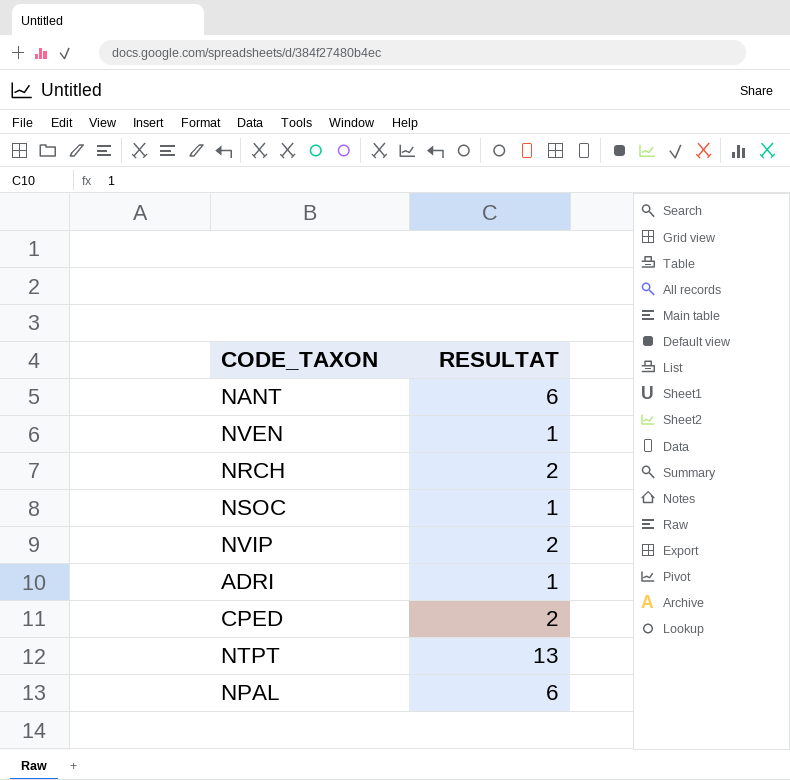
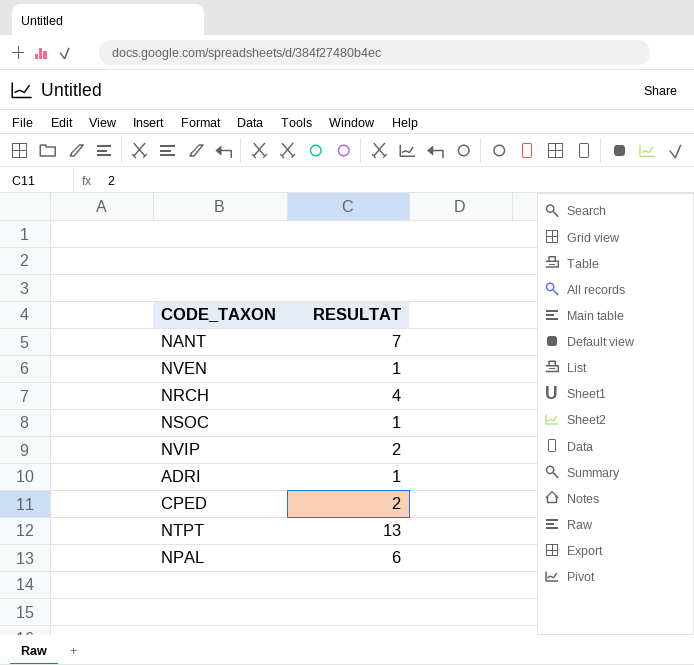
NANT | RESULTAT: 6 -> 7
NRCH | RESULTAT: 2 -> 4

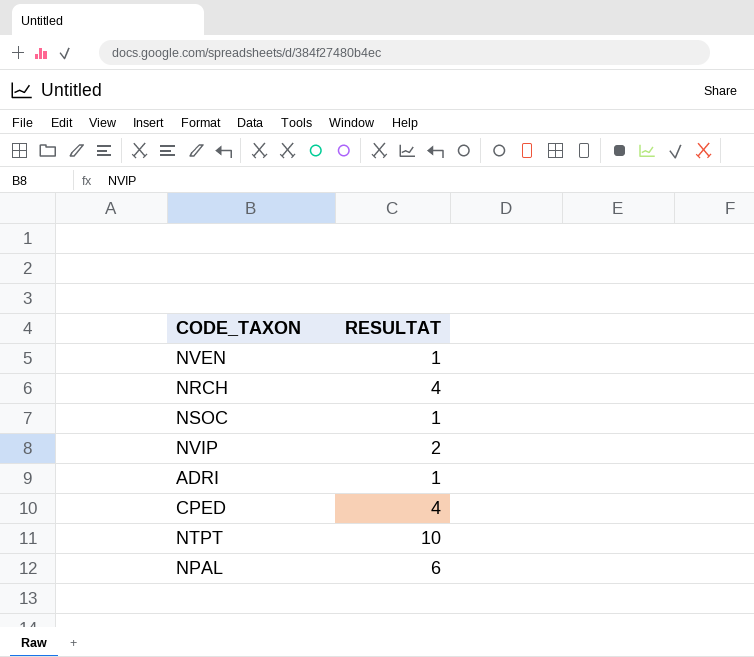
row NANT: 7 -> none
CPED | RESULTAT: 2 -> 4
NTPT | RESULTAT: 13 -> 10

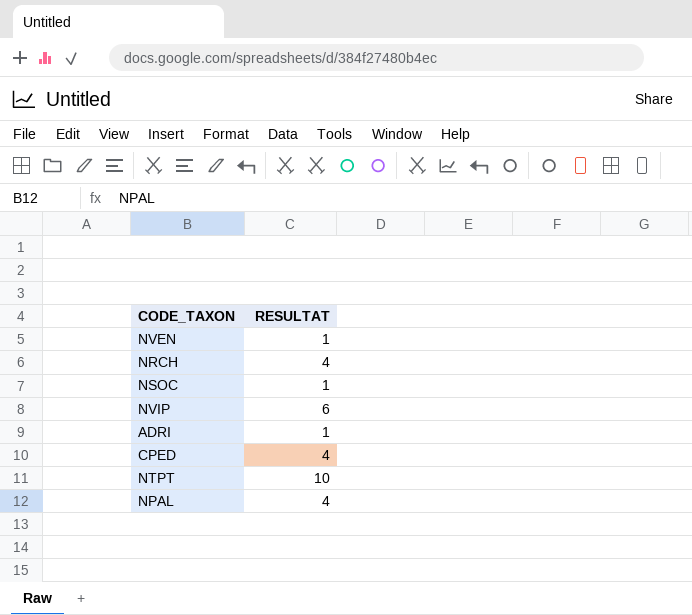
NVIP | RESULTAT: 2 -> 6
NPAL | RESULTAT: 6 -> 4

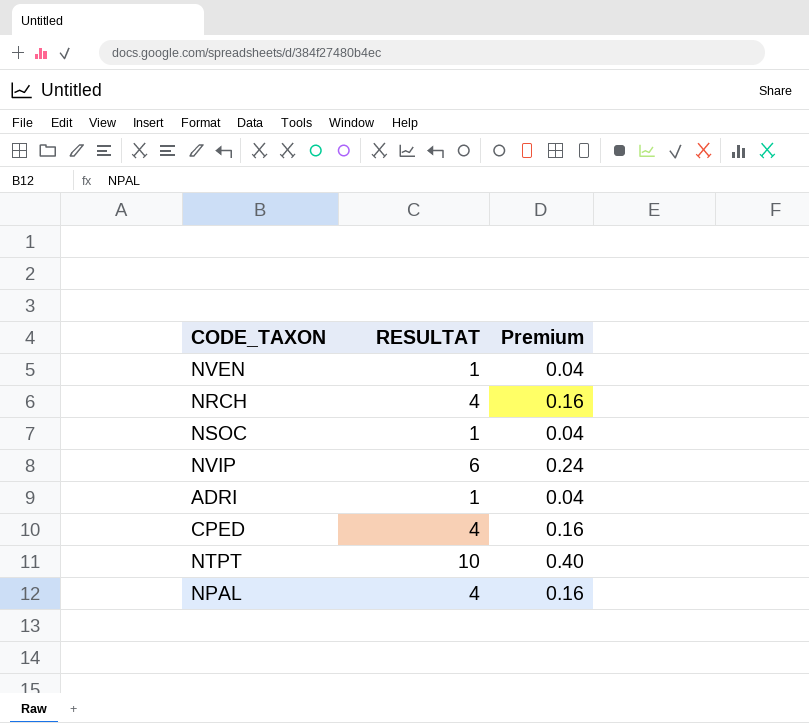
column Premium | formula: none -> [RESULTAT] * 0.04

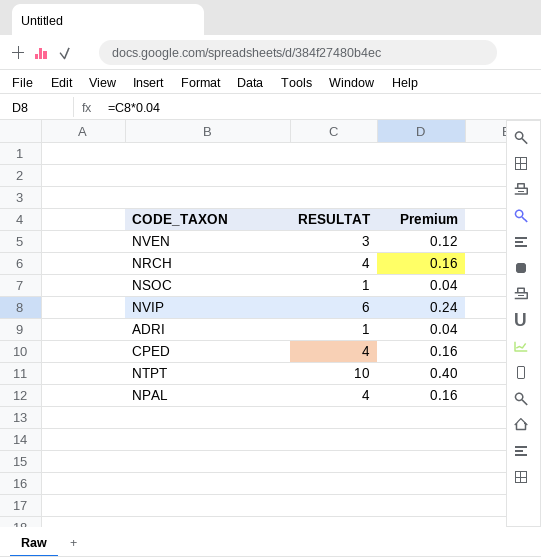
NVEN | RESULTAT: 1 -> 3
NVEN | Premium: 0.04 -> 0.12

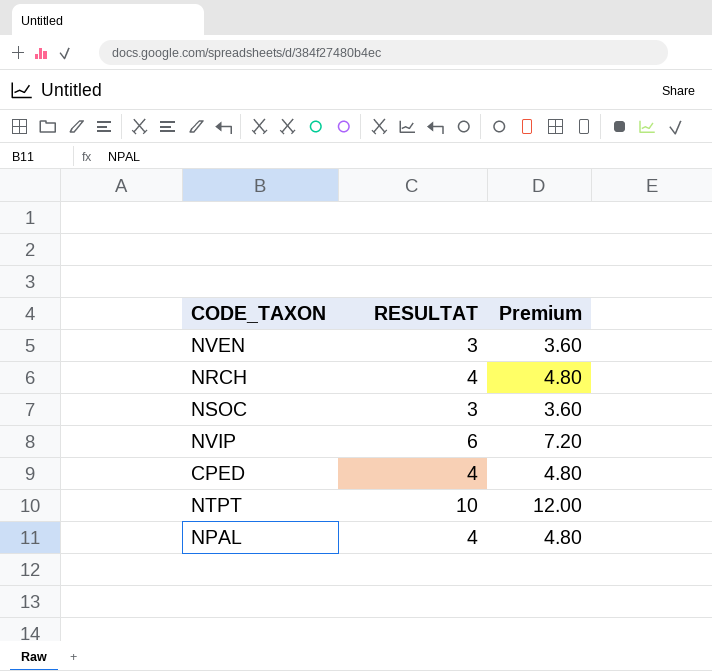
column Premium | formula: [RESULTAT] * 0.04 -> [RESULTAT] * 1.2
row ADRI: 1 | 0.04 -> none
NSOC | RESULTAT: 1 -> 3

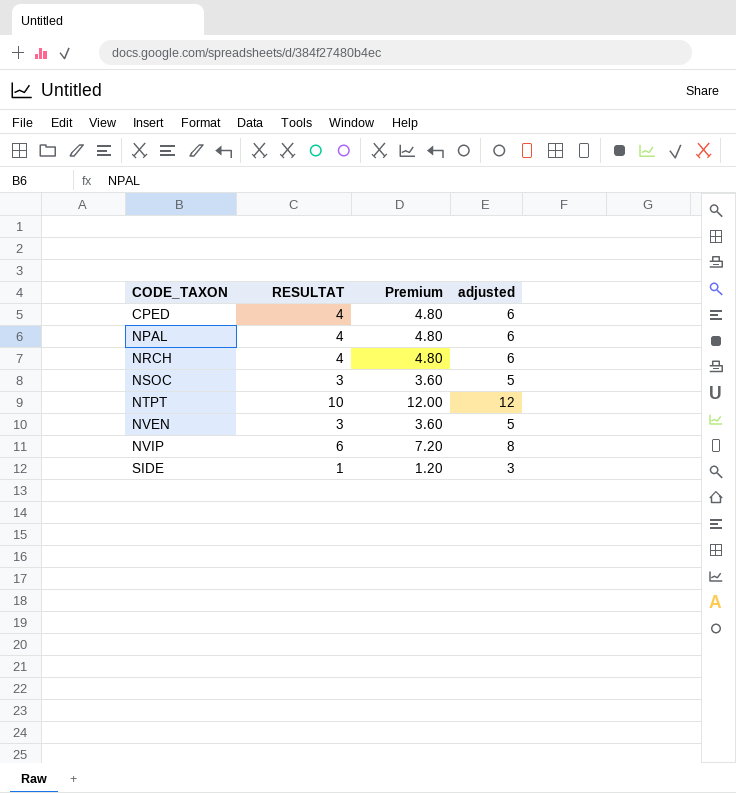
row order: none -> CODE_TAXON ascending
column adjusted | formula: none -> [RESULTAT] + 2
row SIDE: none -> 1 | 1.20 | 3

